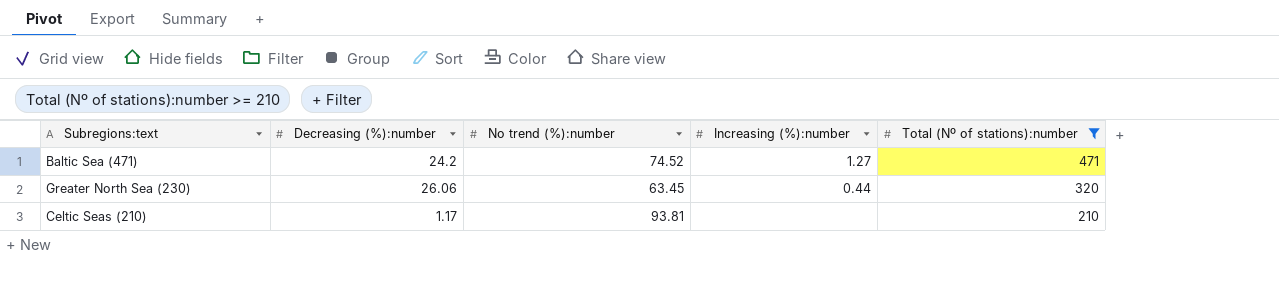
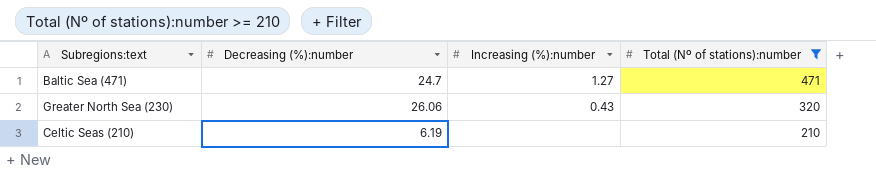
column No trend (%):number | position: 3 -> none
Baltic Sea (471) | Decreasing (%):number: 24.2 -> 24.7
Greater North Sea (230) | Increasing (%):number: 0.44 -> 0.43
Celtic Seas (210) | Decreasing (%):number: 1.17 -> 6.19

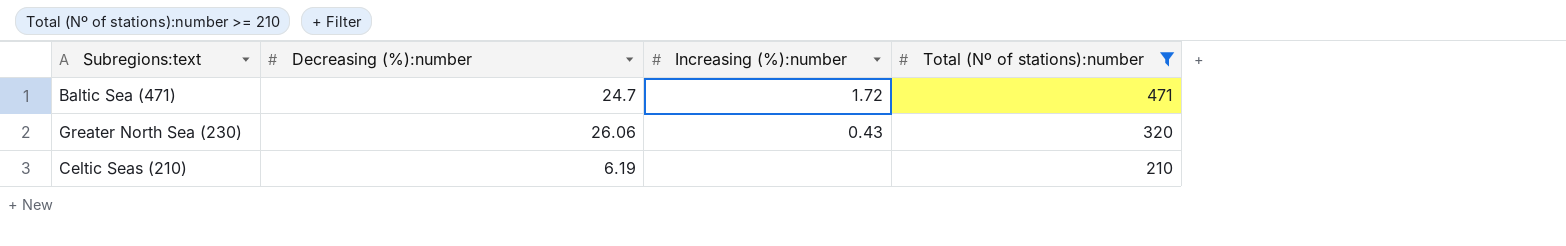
Baltic Sea (471) | Increasing (%):number: 1.27 -> 1.72

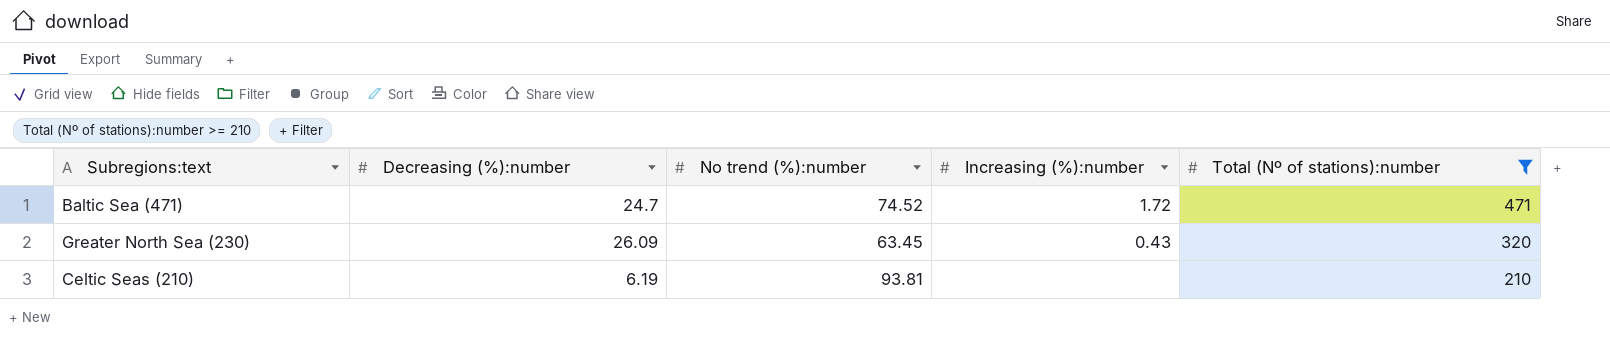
column No trend (%):number | position: none -> 3
Greater North Sea (230) | Decreasing (%):number: 26.06 -> 26.09

